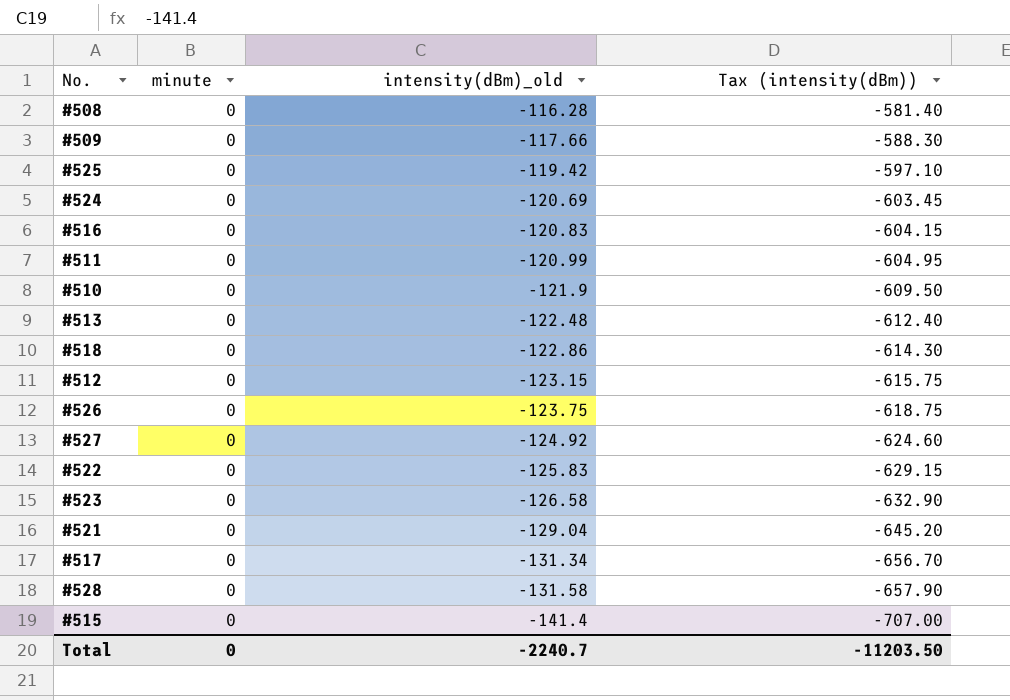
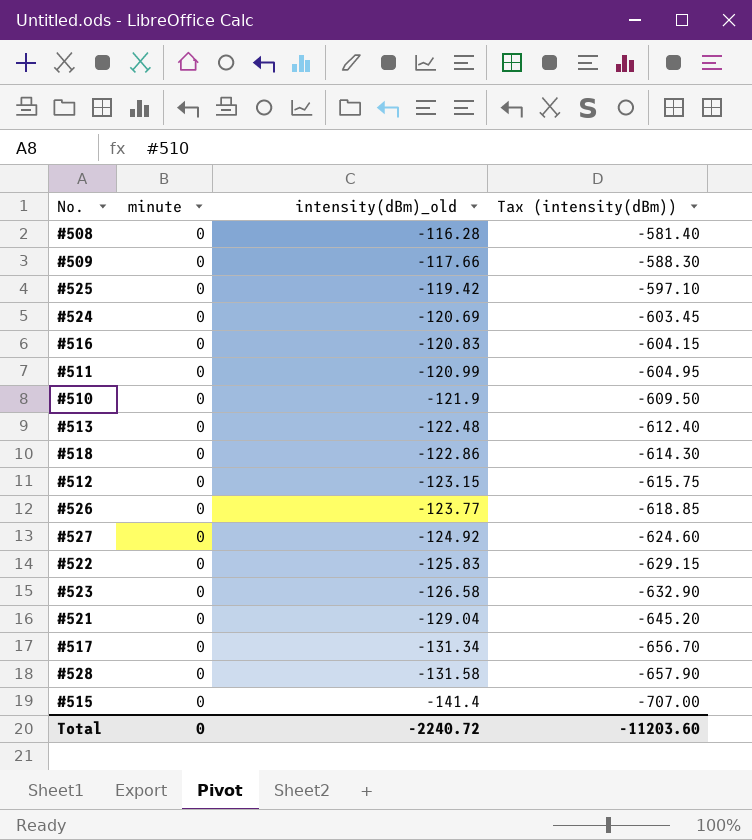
#526 | intensity(dBm)_old: -123.75 -> -123.77
#526 | Tax (intensity(dBm)): -618.75 -> -618.85
Total | intensity(dBm)_old: -2240.7 -> -2240.72
Total | Tax (intensity(dBm)): -11203.50 -> -11203.60

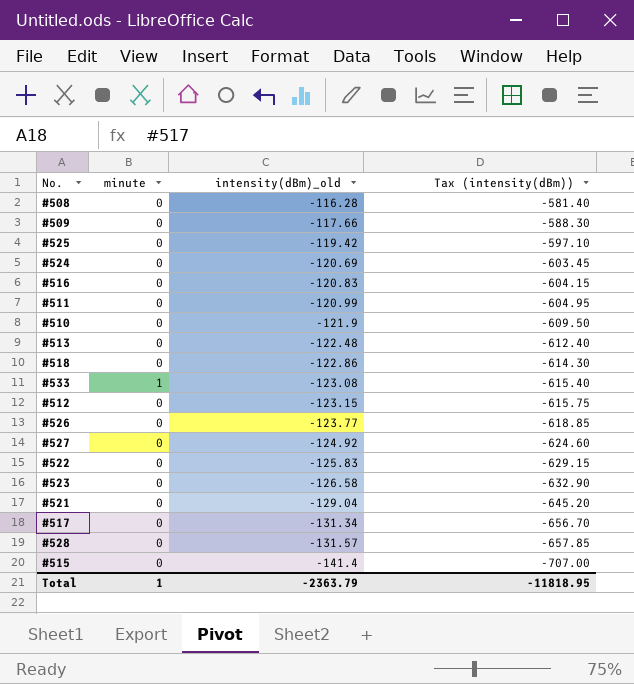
row #533: none -> 1 | -123.08 | -615.40
#528 | intensity(dBm)_old: -131.58 -> -131.57
#528 | Tax (intensity(dBm)): -657.90 -> -657.85
Total | minute: 0 -> 1
Total | intensity(dBm)_old: -2240.72 -> -2363.79
Total | Tax (intensity(dBm)): -11203.60 -> -11818.95

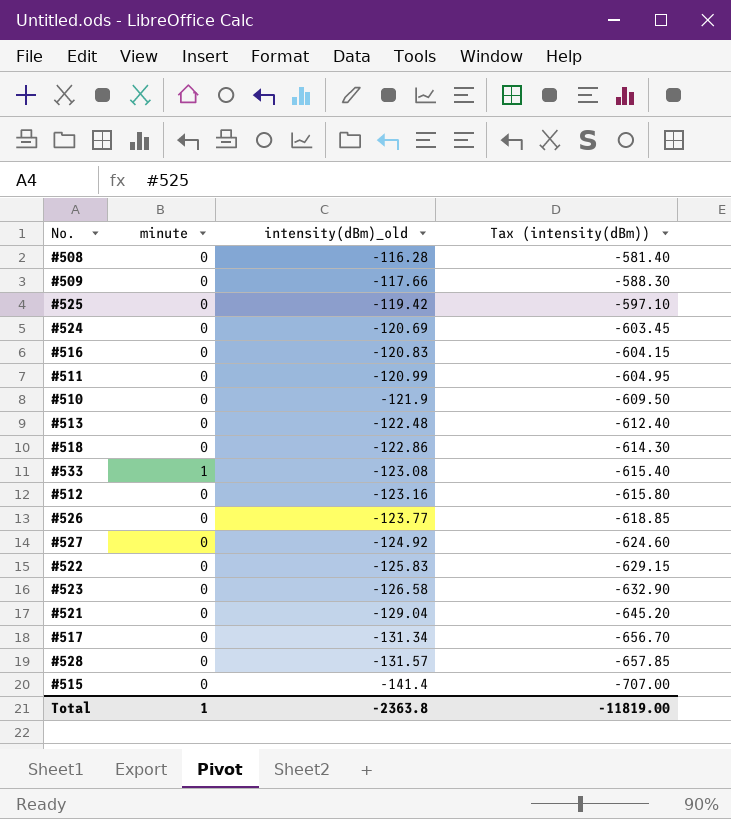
#512 | intensity(dBm)_old: -123.15 -> -123.16
#512 | Tax (intensity(dBm)): -615.75 -> -615.80
Total | intensity(dBm)_old: -2363.79 -> -2363.8
Total | Tax (intensity(dBm)): -11818.95 -> -11819.00

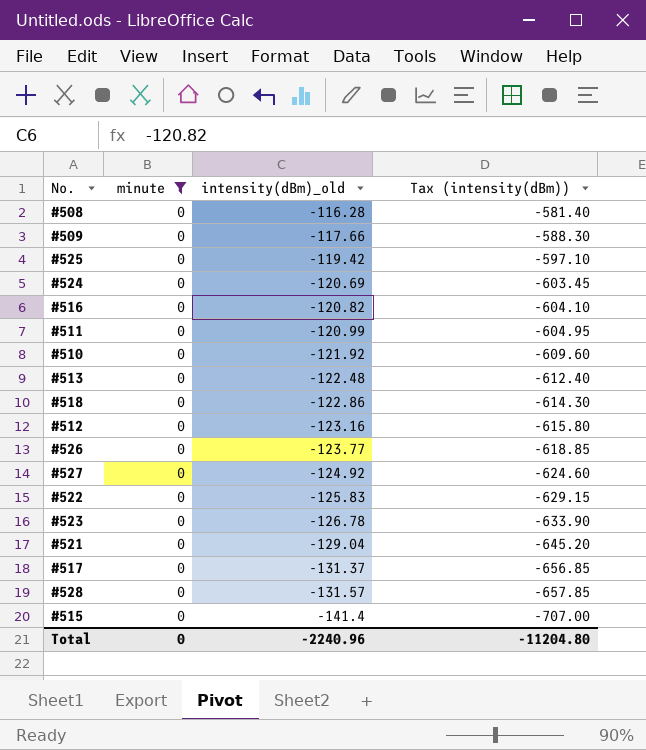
filter: none -> minute = 0
#516 | intensity(dBm)_old: -120.83 -> -120.82
#516 | Tax (intensity(dBm)): -604.15 -> -604.10
#510 | intensity(dBm)_old: -121.9 -> -121.92
#510 | Tax (intensity(dBm)): -609.50 -> -609.60
#523 | intensity(dBm)_old: -126.58 -> -126.78
#523 | Tax (intensity(dBm)): -632.90 -> -633.90
#517 | intensity(dBm)_old: -131.34 -> -131.37
#517 | Tax (intensity(dBm)): -656.70 -> -656.85
Total | minute: 1 -> 0
Total | intensity(dBm)_old: -2363.8 -> -2240.96
Total | Tax (intensity(dBm)): -11819.00 -> -11204.80

